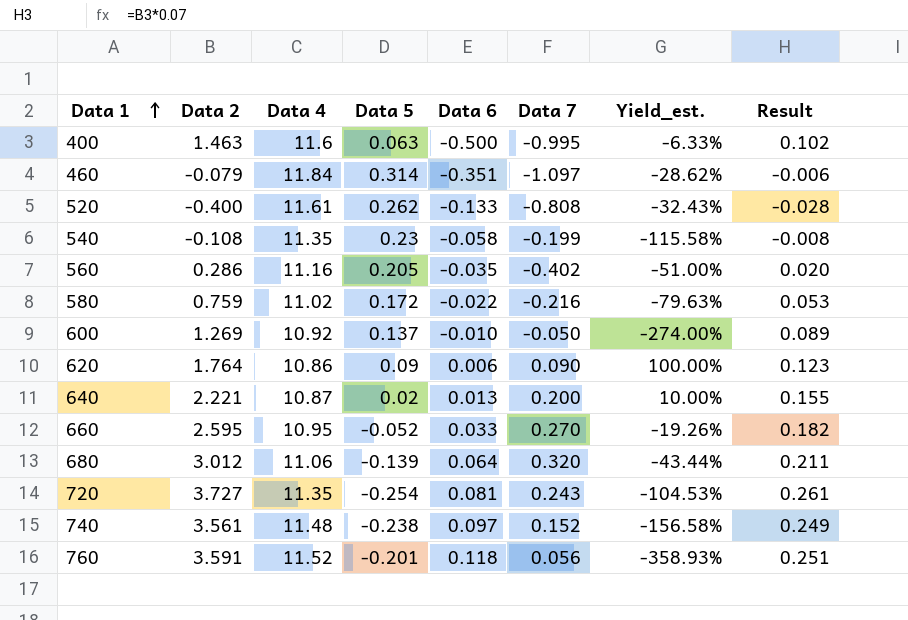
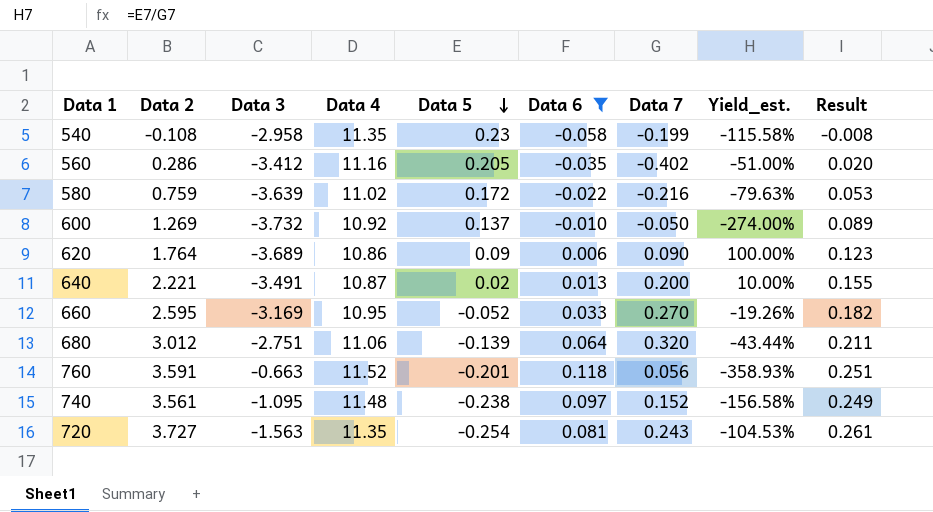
filter: none -> Data 6 >= -0.058
row order: Data 1 ascending -> Data 5 descending
column Data 3 | position: none -> 3

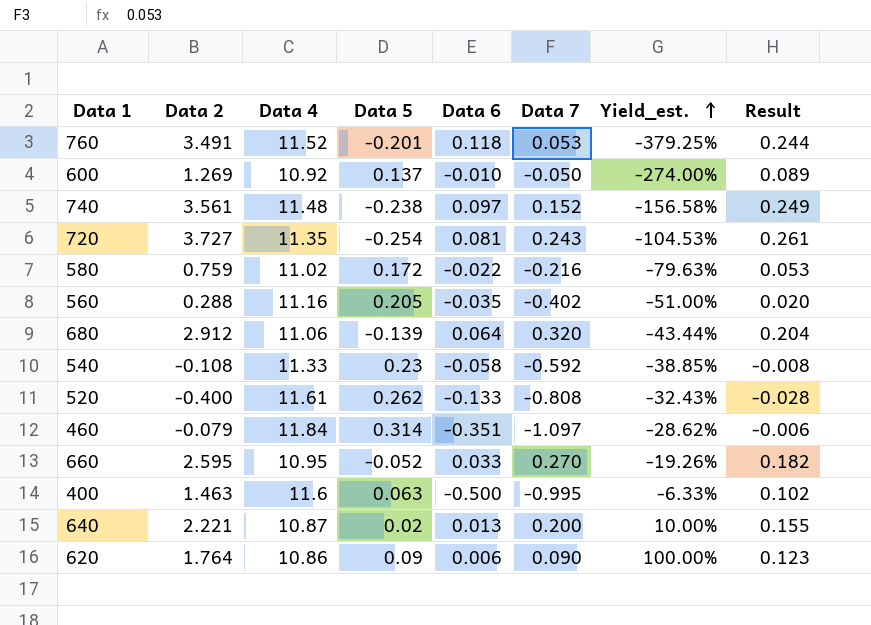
filter: Data 6 >= -0.058 -> none
row order: Data 5 descending -> Yield_est. ascending
column Data 3 | position: 3 -> none
760 | Data 2: 3.591 -> 3.491
760 | Data 7: 0.056 -> 0.053
760 | Yield_est.: -358.93% -> -379.25%
760 | Result: 0.251 -> 0.244
560 | Data 2: 0.286 -> 0.288
680 | Data 2: 3.012 -> 2.912
680 | Result: 0.211 -> 0.204
540 | Data 4: 11.35 -> 11.33
540 | Data 7: -0.199 -> -0.592
540 | Yield_est.: -115.58% -> -38.85%

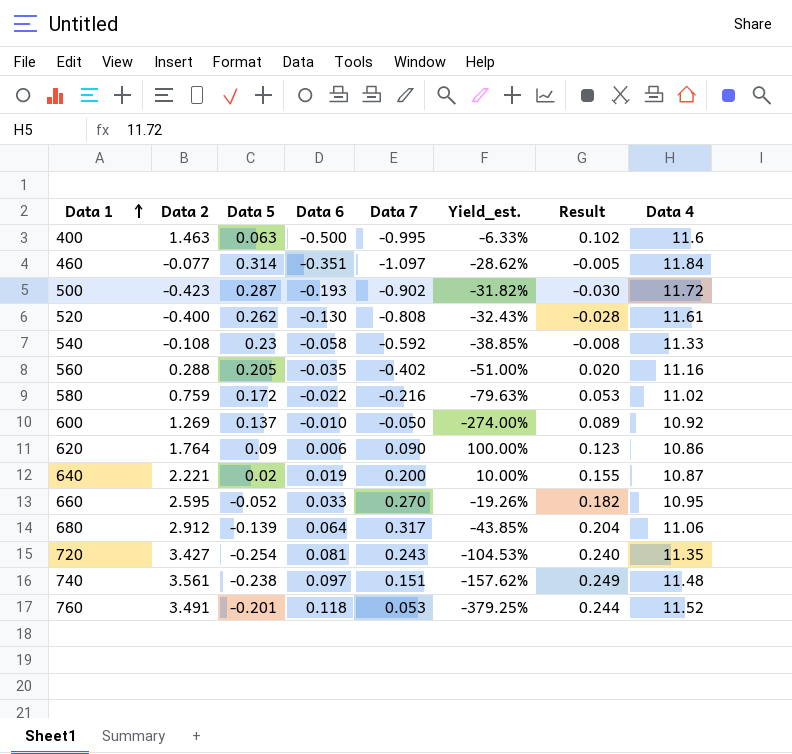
row order: Yield_est. ascending -> Data 1 ascending
column Data 4 | position: 3 -> 8
460 | Data 2: -0.079 -> -0.077
460 | Result: -0.006 -> -0.005
row 500: none -> -0.423 | 0.287 | -0.193 | -0.902 | -31.82% | -0.030 | 11.72
520 | Data 6: -0.133 -> -0.130
640 | Data 6: 0.013 -> 0.019
680 | Data 7: 0.320 -> 0.317
680 | Yield_est.: -43.44% -> -43.85%
720 | Data 2: 3.727 -> 3.427
720 | Result: 0.261 -> 0.240
740 | Data 7: 0.152 -> 0.151
740 | Yield_est.: -156.58% -> -157.62%

